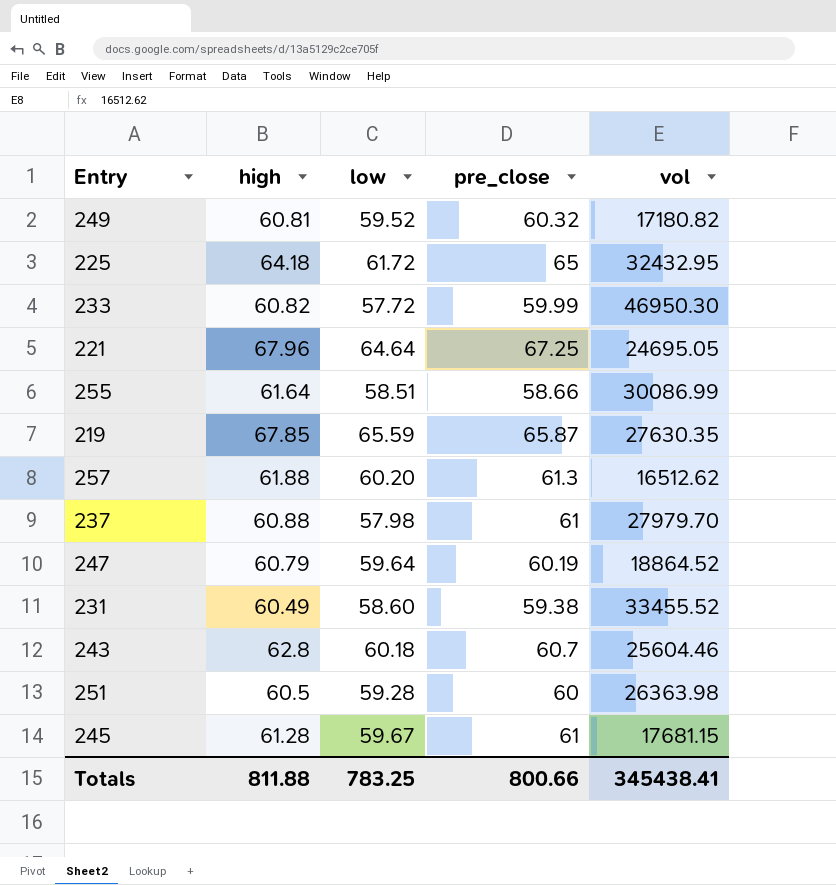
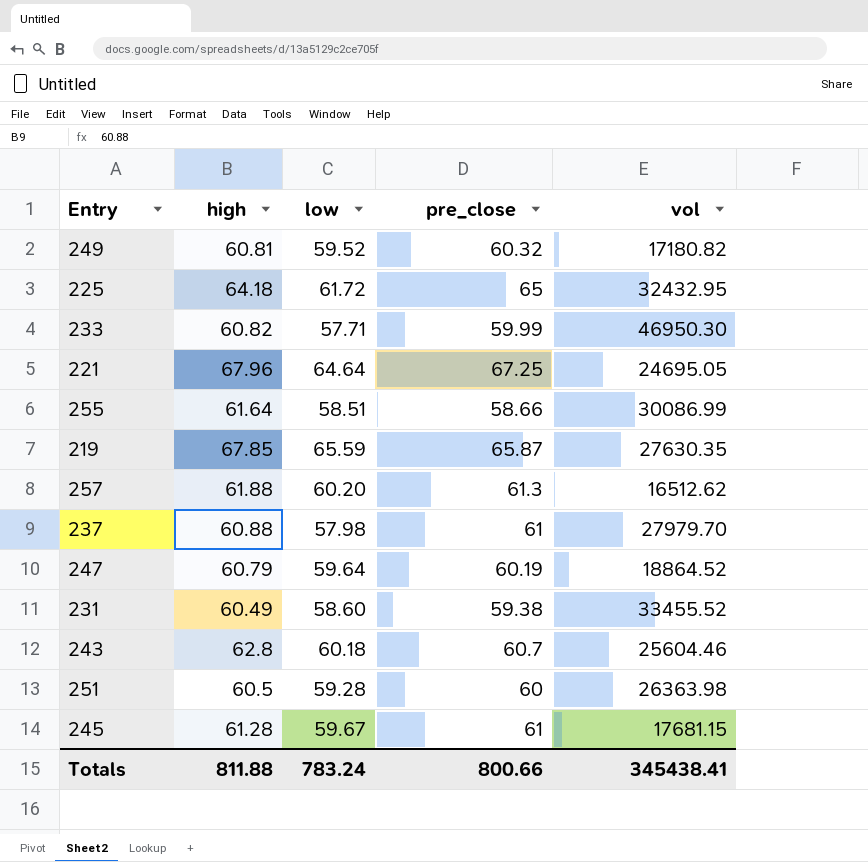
233 | low: 57.72 -> 57.71
Totals | low: 783.25 -> 783.24

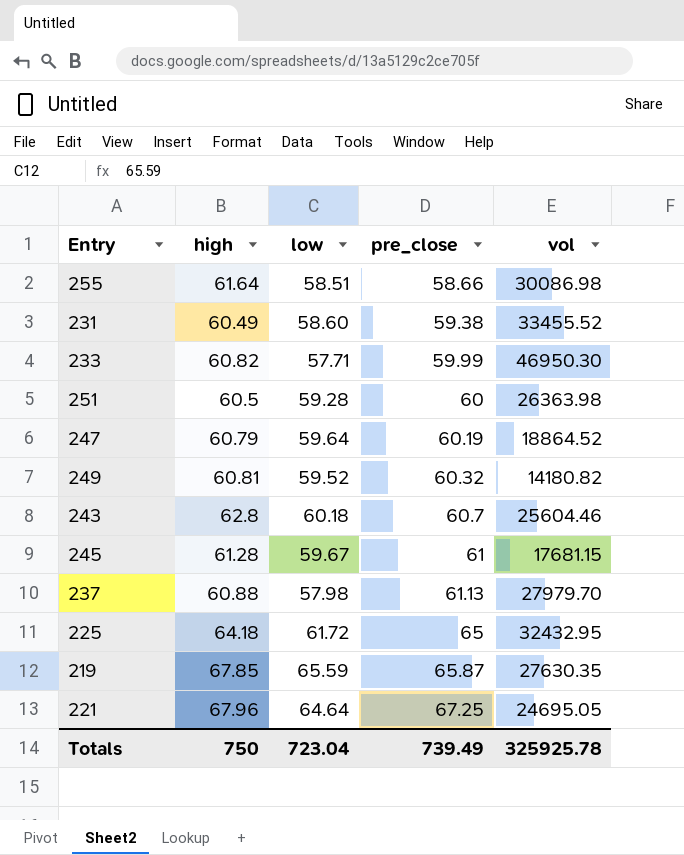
row order: none -> pre_close ascending
row 257: 61.88 | 60.20 | 61.3 | 16512.62 -> none
255 | vol: 30086.99 -> 30086.98
249 | vol: 17180.82 -> 14180.82
237 | pre_close: 61 -> 61.13
Totals | high: 811.88 -> 750
Totals | low: 783.24 -> 723.04
Totals | pre_close: 800.66 -> 739.49
Totals | vol: 345438.41 -> 325925.78

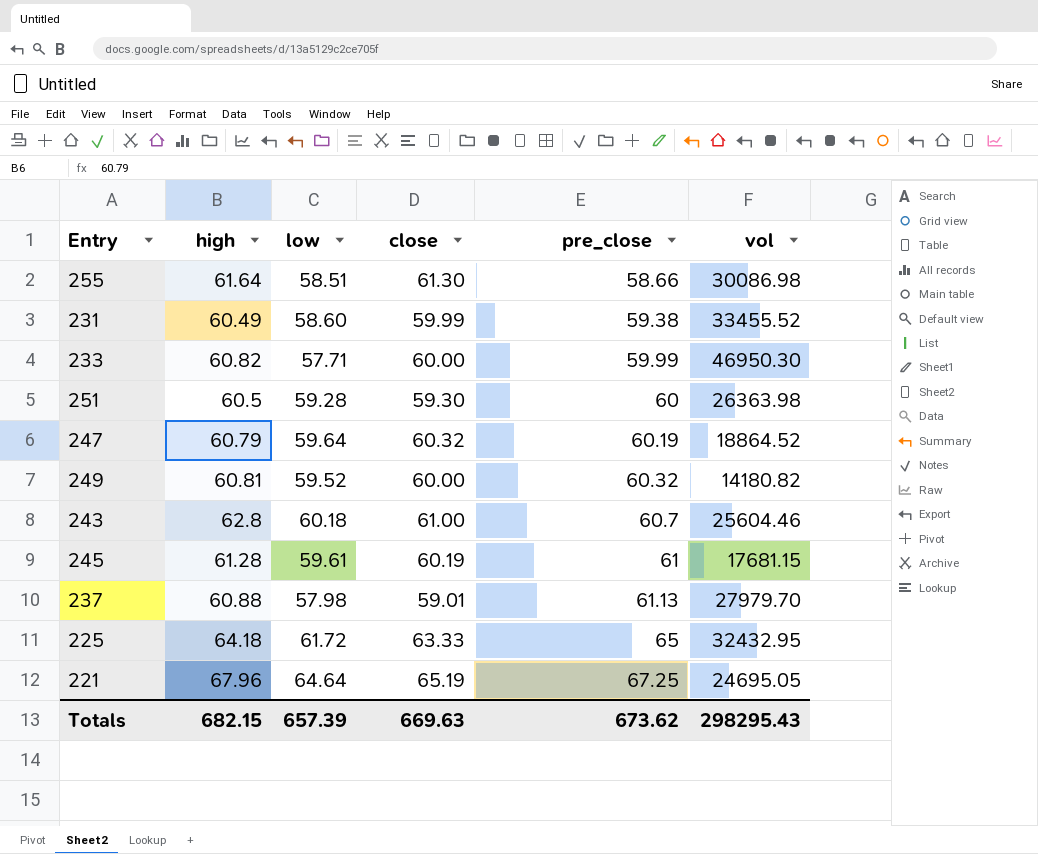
column close | position: none -> 4
row 219: 67.85 | 65.59 | 65.87 | 27630.35 -> none
245 | low: 59.67 -> 59.61
Totals | high: 750 -> 682.15
Totals | low: 723.04 -> 657.39
Totals | pre_close: 739.49 -> 673.62
Totals | vol: 325925.78 -> 298295.43

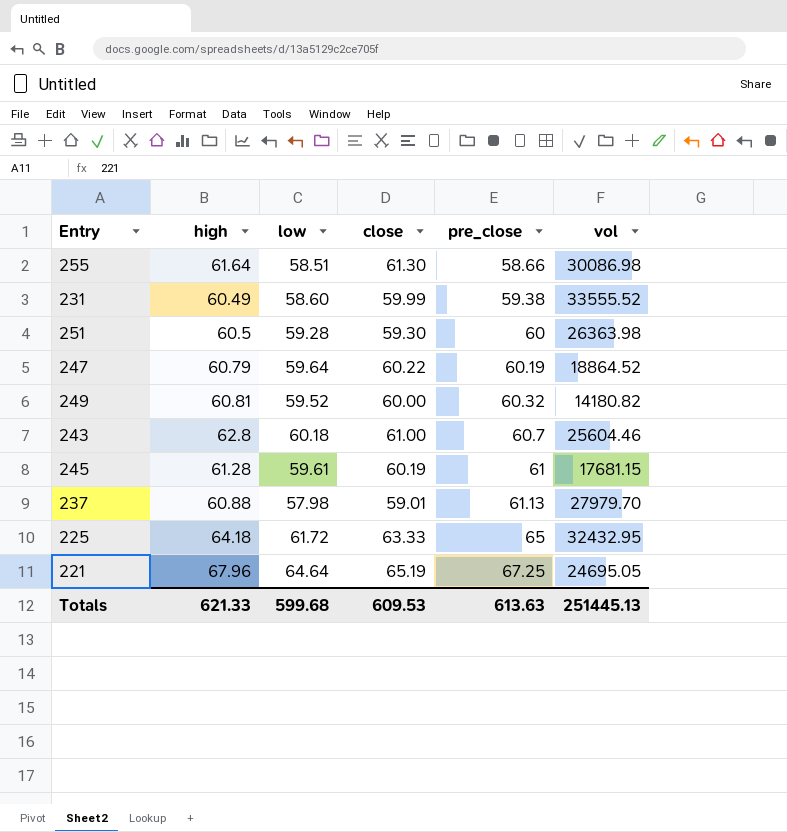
row 233: 60.82 | 57.71 | 60.00 | 59.99 | 46950.30 -> none
231 | vol: 33455.52 -> 33555.52
247 | close: 60.32 -> 60.22
Totals | high: 682.15 -> 621.33
Totals | low: 657.39 -> 599.68
Totals | close: 669.63 -> 609.53
Totals | pre_close: 673.62 -> 613.63
Totals | vol: 298295.43 -> 251445.13

